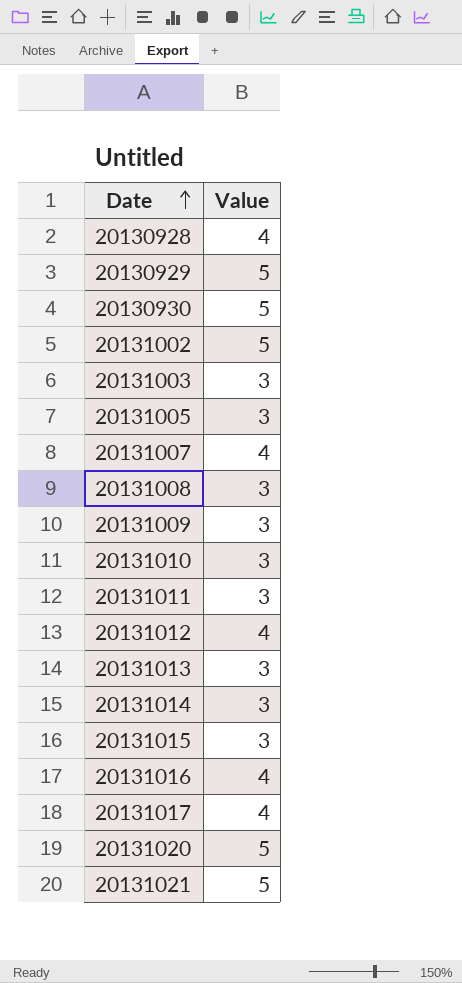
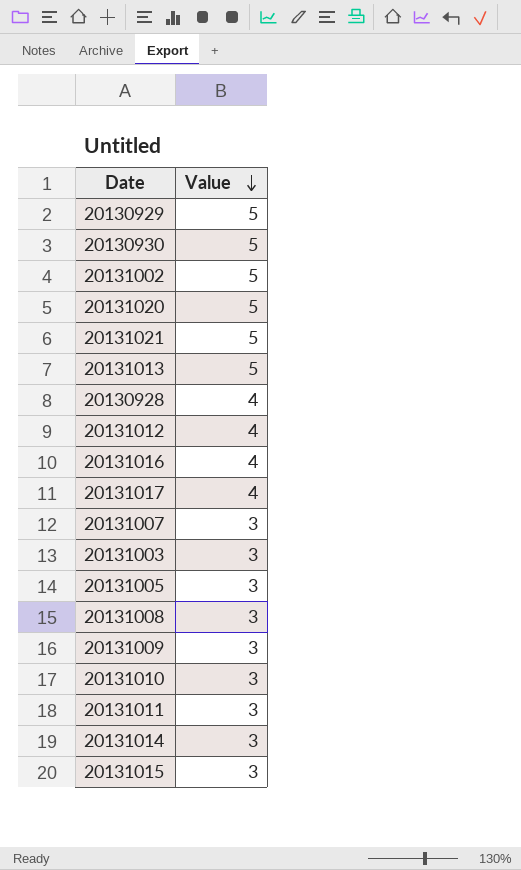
row order: Date ascending -> Value descending
20131013 | Value: 3 -> 5
20131007 | Value: 4 -> 3

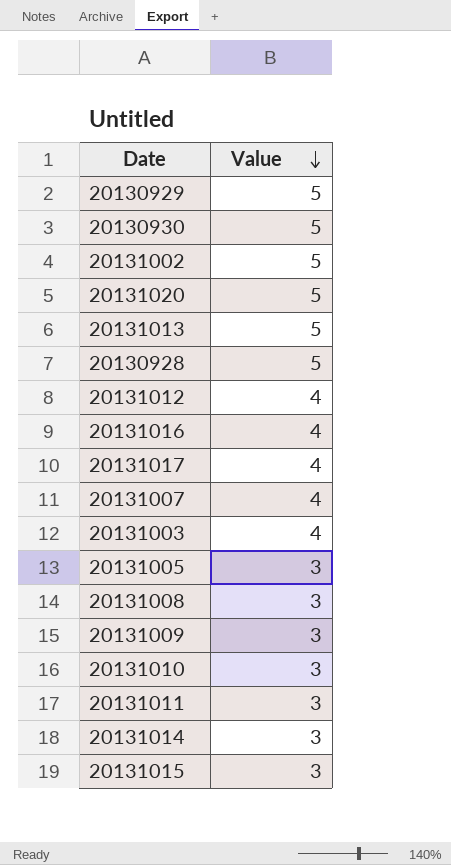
row 20131021: 5 -> none
20130928 | Value: 4 -> 5
20131007 | Value: 3 -> 4
20131003 | Value: 3 -> 4

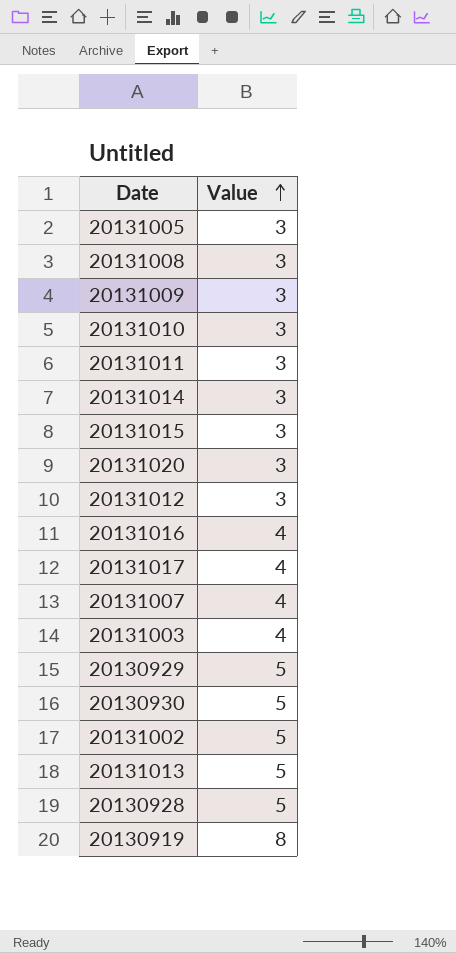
row order: Value descending -> Value ascending
20131020 | Value: 5 -> 3
20131012 | Value: 4 -> 3
row 20130919: none -> 8

